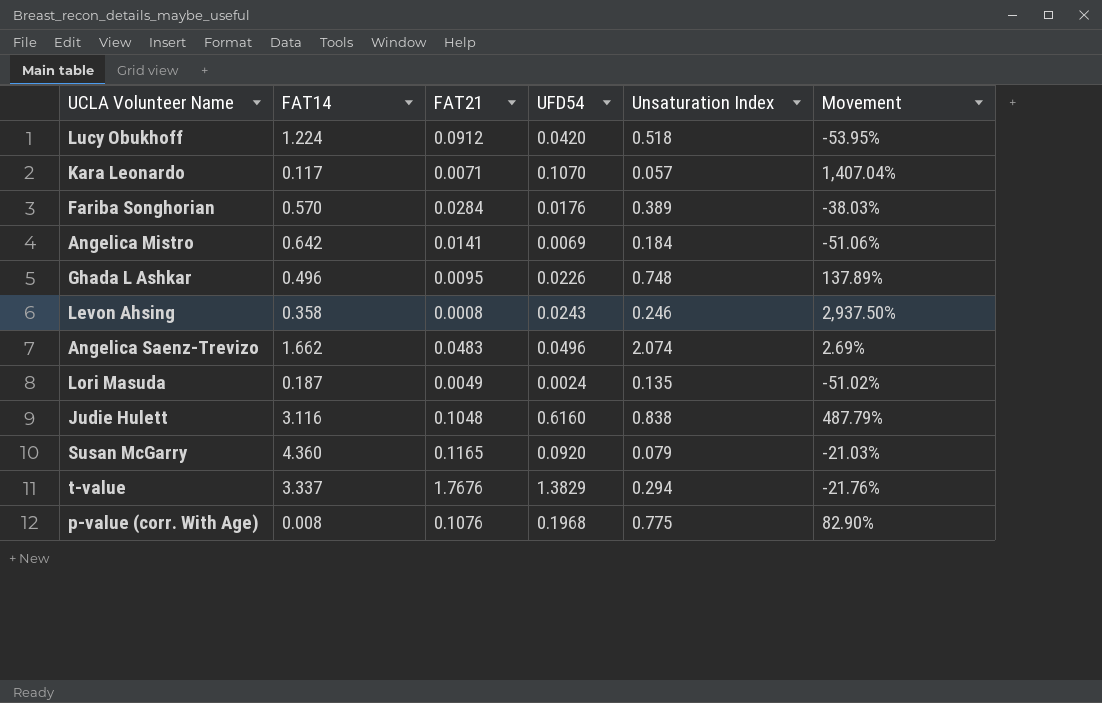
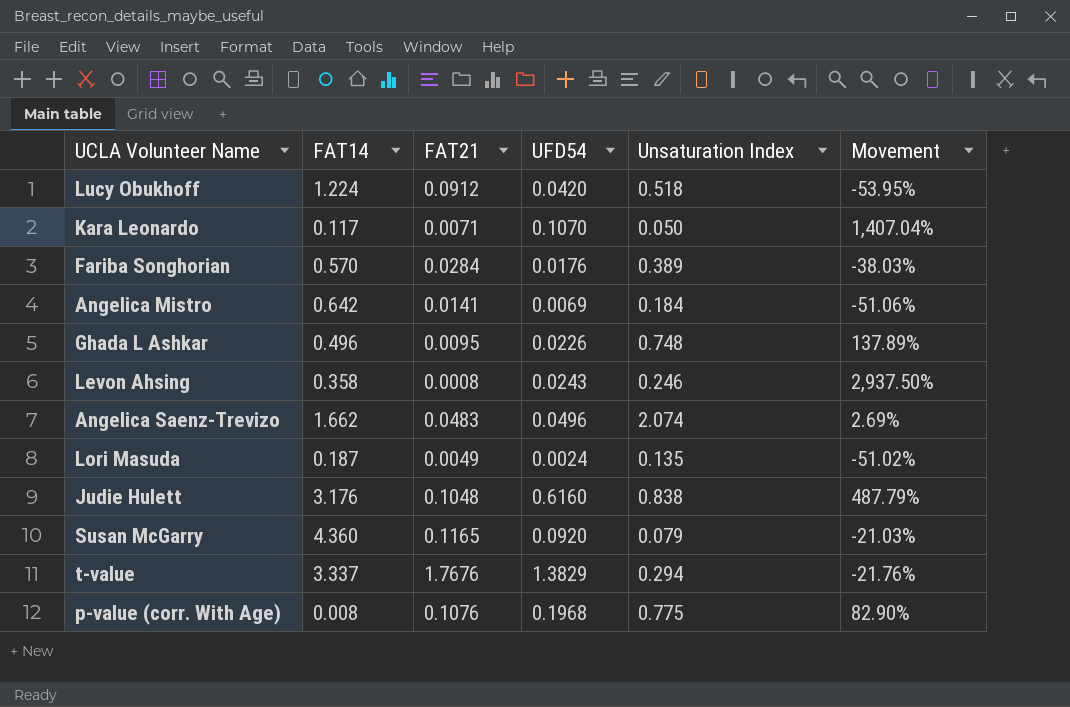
Kara Leonardo | Unsaturation Index: 0.057 -> 0.050
Judie Hulett | FAT14: 3.116 -> 3.176

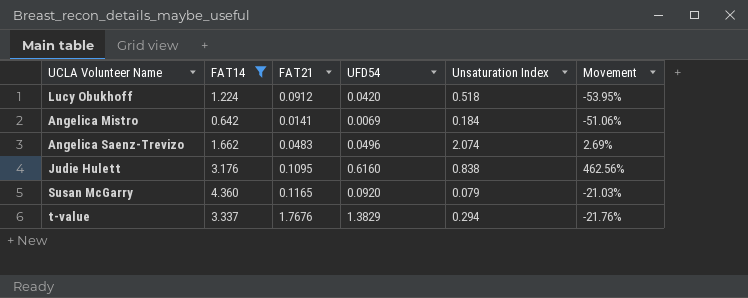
filter: none -> FAT14 >= 0.642
Judie Hulett | FAT21: 0.1048 -> 0.1095
Judie Hulett | Movement: 487.79% -> 462.56%

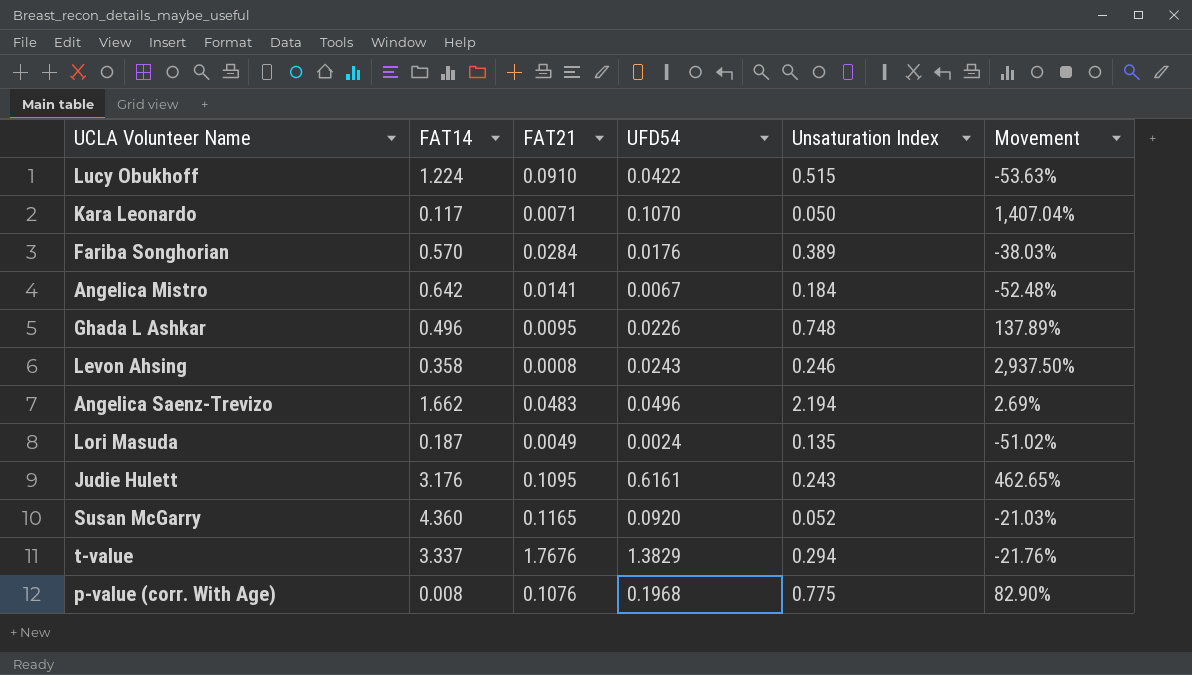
filter: FAT14 >= 0.642 -> none
Lucy Obukhoff | FAT21: 0.0912 -> 0.0910
Lucy Obukhoff | UFD54: 0.0420 -> 0.0422
Lucy Obukhoff | Unsaturation Index: 0.518 -> 0.515
Lucy Obukhoff | Movement: -53.95% -> -53.63%
Angelica Mistro | UFD54: 0.0069 -> 0.0067
Angelica Mistro | Movement: -51.06% -> -52.48%
Angelica Saenz-Trevizo | Unsaturation Index: 2.074 -> 2.194
Judie Hulett | UFD54: 0.6160 -> 0.6161
Judie Hulett | Unsaturation Index: 0.838 -> 0.243
Judie Hulett | Movement: 462.56% -> 462.65%
Susan McGarry | Unsaturation Index: 0.079 -> 0.052

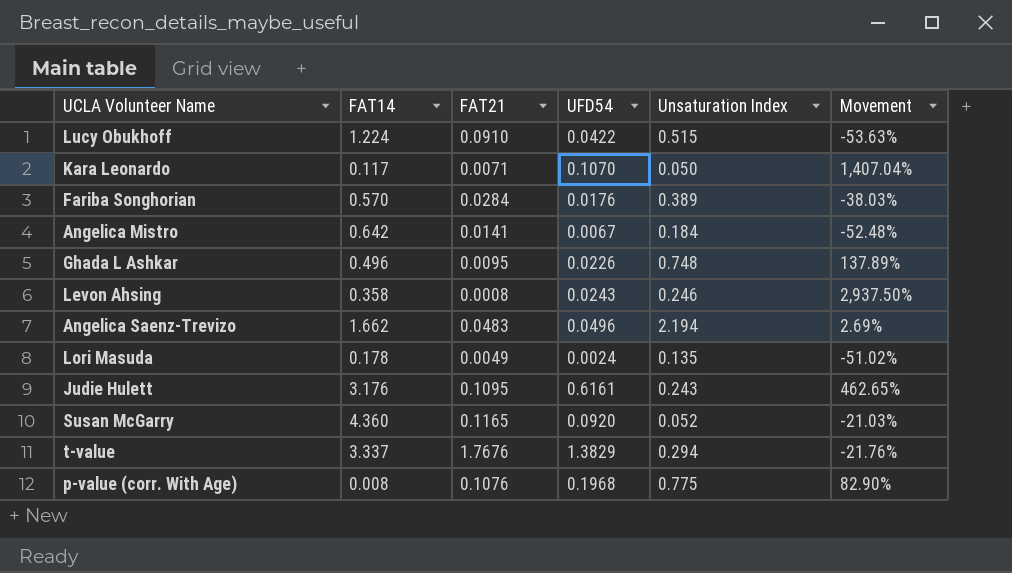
Lori Masuda | FAT14: 0.187 -> 0.178

